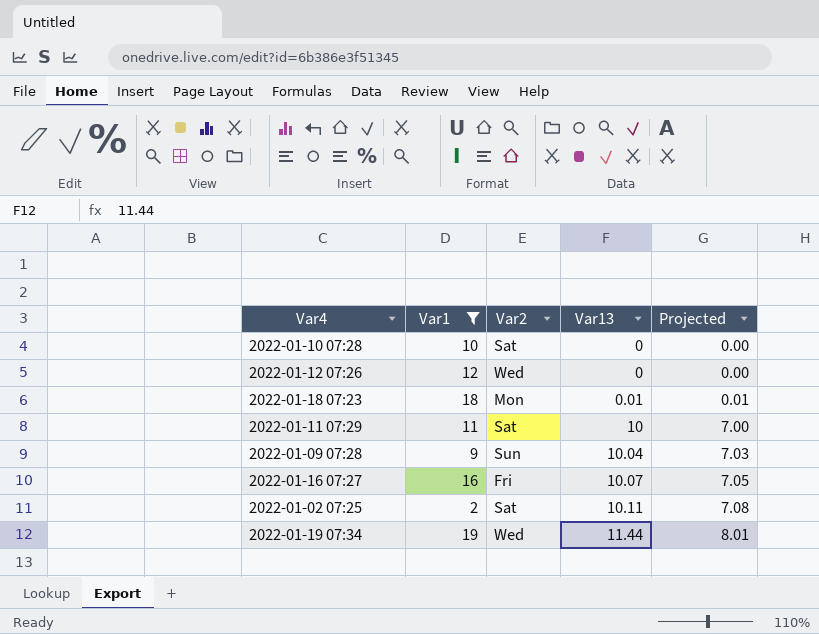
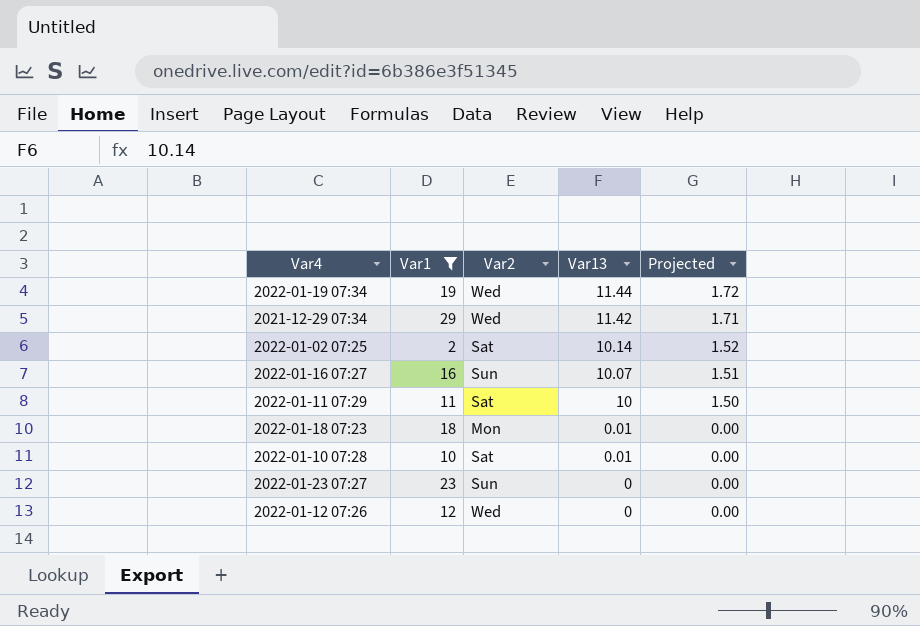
row order: Var13 ascending -> Var13 descending
column Projected | formula: [Var13] * 0.7 -> [Var13] * 0.15
row 2022-01-09 07:28: 9 | Sun | 10.04 | 7.03 -> none
row 2021-12-29 07:34: none -> 29 | Wed | 11.42 | 1.71
2022-01-02 07:25 | Var13: 10.11 -> 10.14
2022-01-16 07:27 | Var2: Fri -> Sun
2022-01-10 07:28 | Var13: 0 -> 0.01
row 2022-01-23 07:27: none -> 23 | Sun | 0 | 0.00

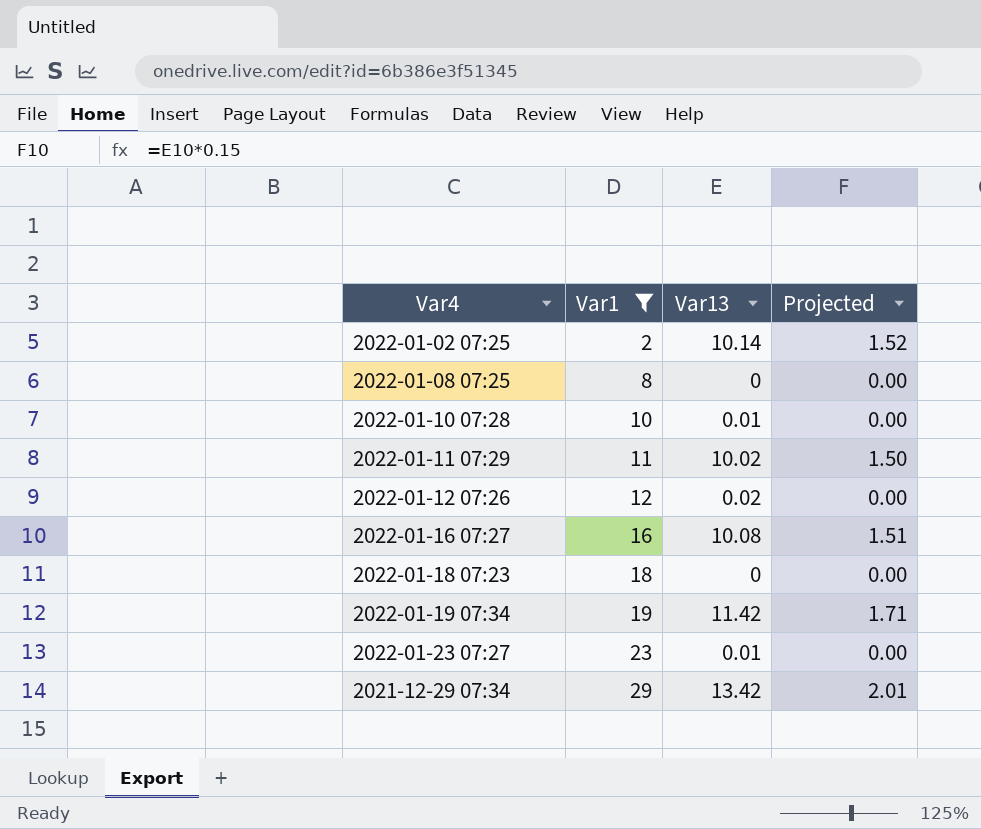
row order: Var13 descending -> Var1 ascending
column Var2 | position: 3 -> none
row 2022-01-08 07:25: none -> 8 | 0 | 0.00
2022-01-11 07:29 | Var13: 10 -> 10.02
2022-01-12 07:26 | Var13: 0 -> 0.02
2022-01-16 07:27 | Var13: 10.07 -> 10.08
2022-01-18 07:23 | Var13: 0.01 -> 0
2022-01-19 07:34 | Var13: 11.44 -> 11.42
2022-01-19 07:34 | Projected: 1.72 -> 1.71
2022-01-23 07:27 | Var13: 0 -> 0.01
2021-12-29 07:34 | Var13: 11.42 -> 13.42
2021-12-29 07:34 | Projected: 1.71 -> 2.01

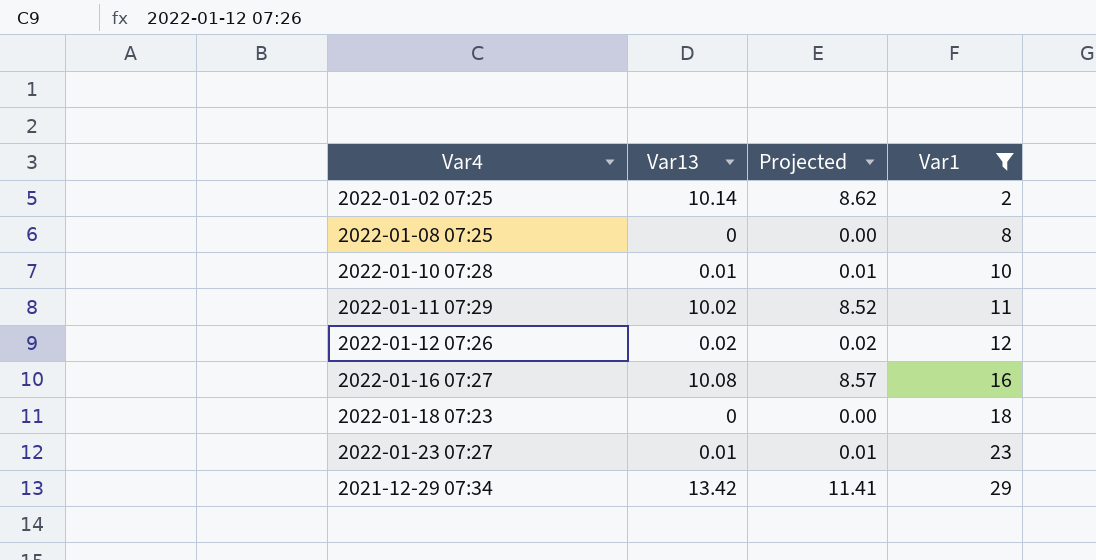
column Projected | formula: [Var13] * 0.15 -> [Var13] * 0.85
column Var1 | position: 2 -> 4
row 2022-01-19 07:34: 19 | 11.42 | 1.71 -> none

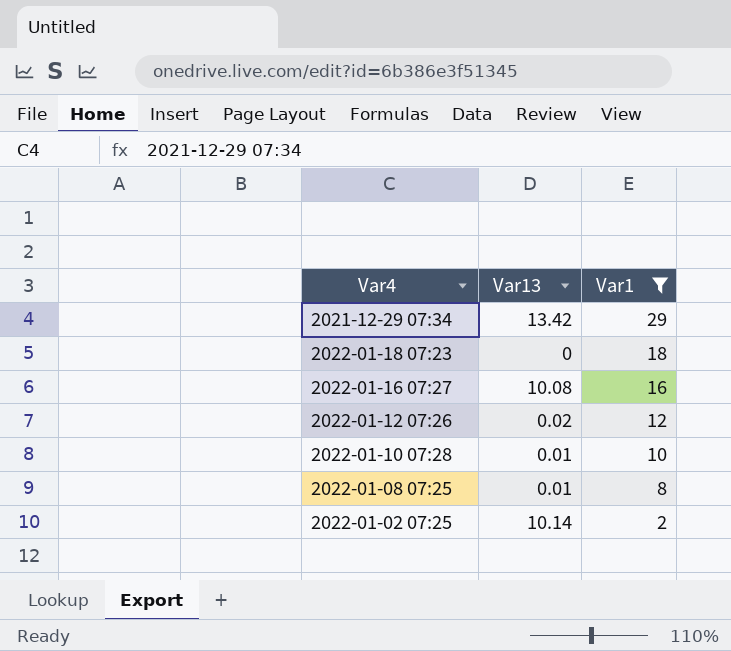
row order: Var1 ascending -> Var1 descending
column Projected | formula: [Var13] * 0.85 -> none
row 2022-01-11 07:29: 10.02 | 8.52 | 11 -> none
row 2022-01-23 07:27: 0.01 | 0.01 | 23 -> none
2022-01-08 07:25 | Var13: 0 -> 0.01

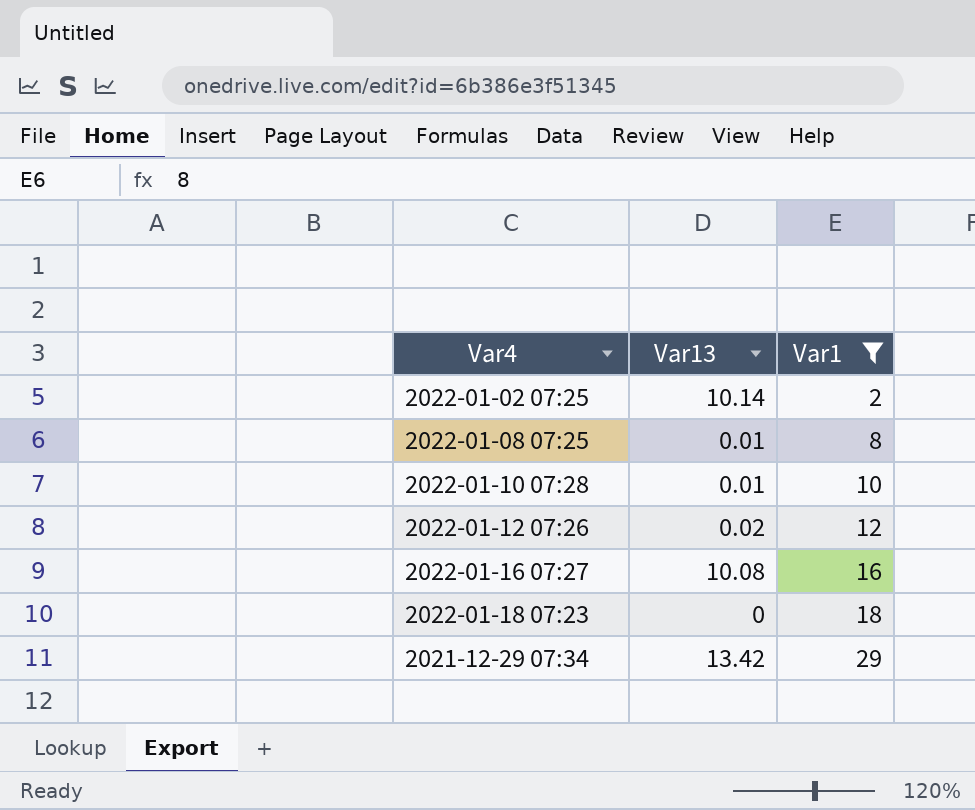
row order: Var1 descending -> Var1 ascending

